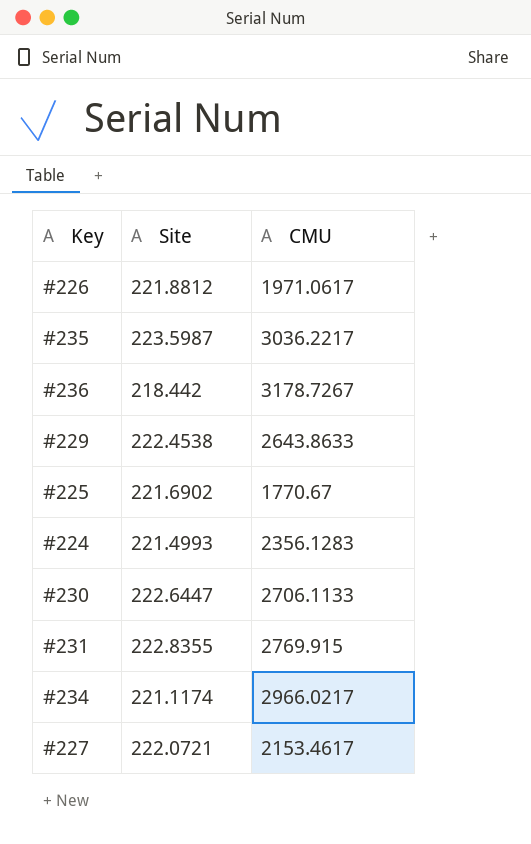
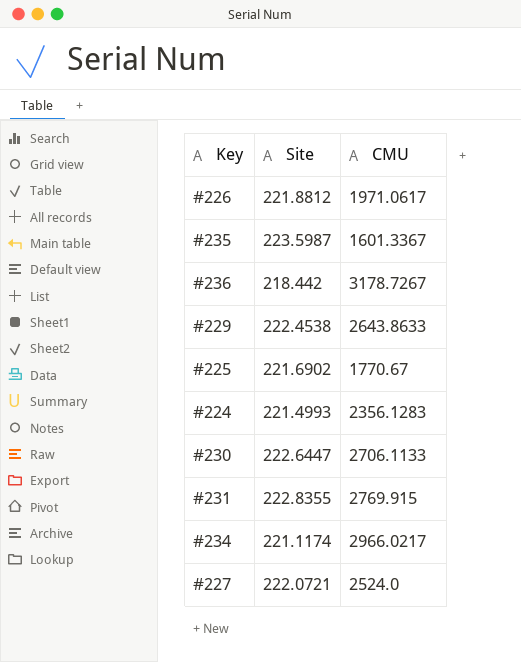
#235 | CMU: 3036.2217 -> 1601.3367
#227 | CMU: 2153.4617 -> 2524.0

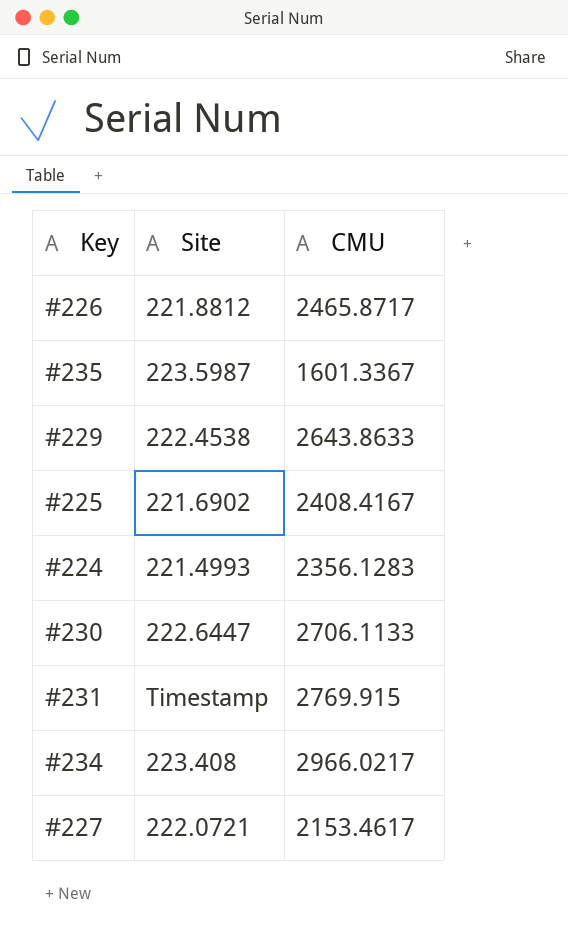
row #236: 218.442 | 3178.7267 -> none
#226 | CMU: 1971.0617 -> 2465.8717
#225 | CMU: 1770.67 -> 2408.4167
#231 | Site: 222.8355 -> Timestamp
#234 | Site: 221.1174 -> 223.408
#227 | CMU: 2524.0 -> 2153.4617

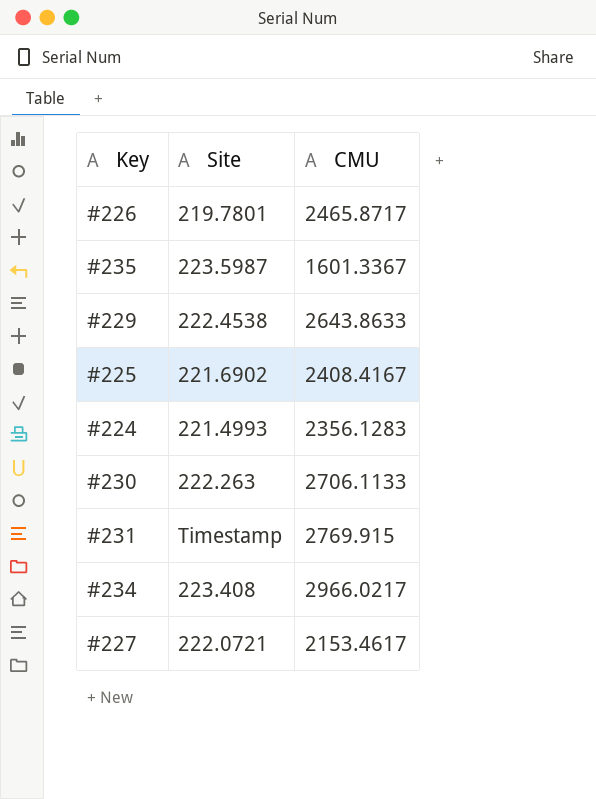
#226 | Site: 221.8812 -> 219.7801
#230 | Site: 222.6447 -> 222.263

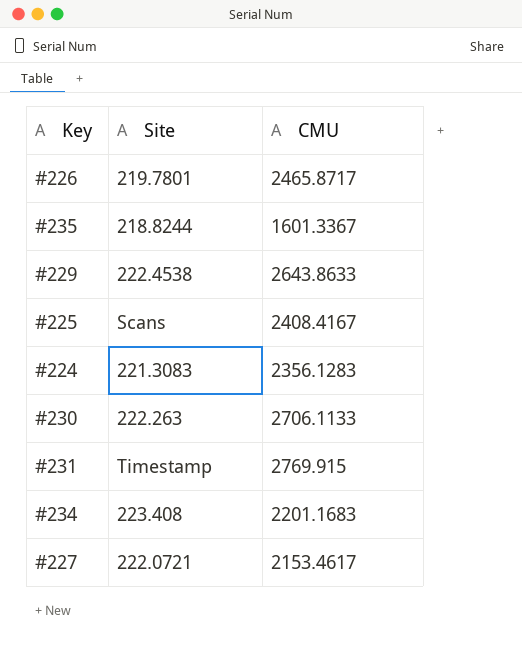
#235 | Site: 223.5987 -> 218.8244
#225 | Site: 221.6902 -> Scans
#224 | Site: 221.4993 -> 221.3083
#234 | CMU: 2966.0217 -> 2201.1683

